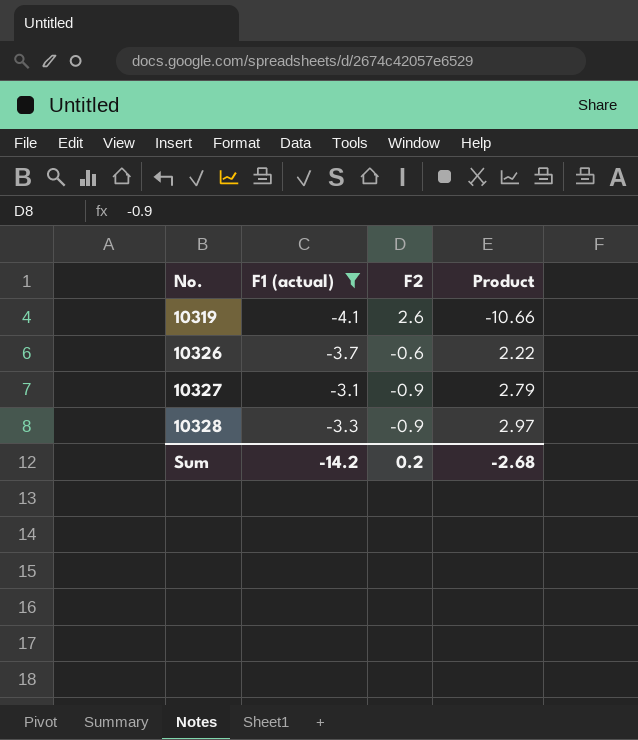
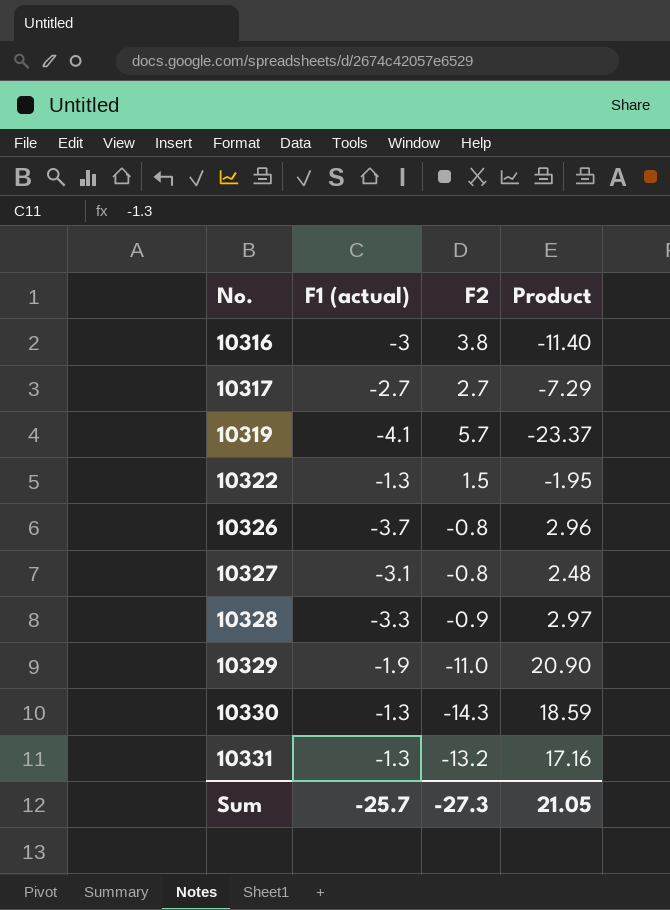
filter: F1 (actual) <= -3.1 -> none
10319 | F2: 2.6 -> 5.7
10319 | Product: -10.66 -> -23.37
10326 | F2: -0.6 -> -0.8
10326 | Product: 2.22 -> 2.96
10327 | F2: -0.9 -> -0.8
10327 | Product: 2.79 -> 2.48
Sum | F1 (actual): -14.2 -> -25.7
Sum | F2: 0.2 -> -27.3
Sum | Product: -2.68 -> 21.05

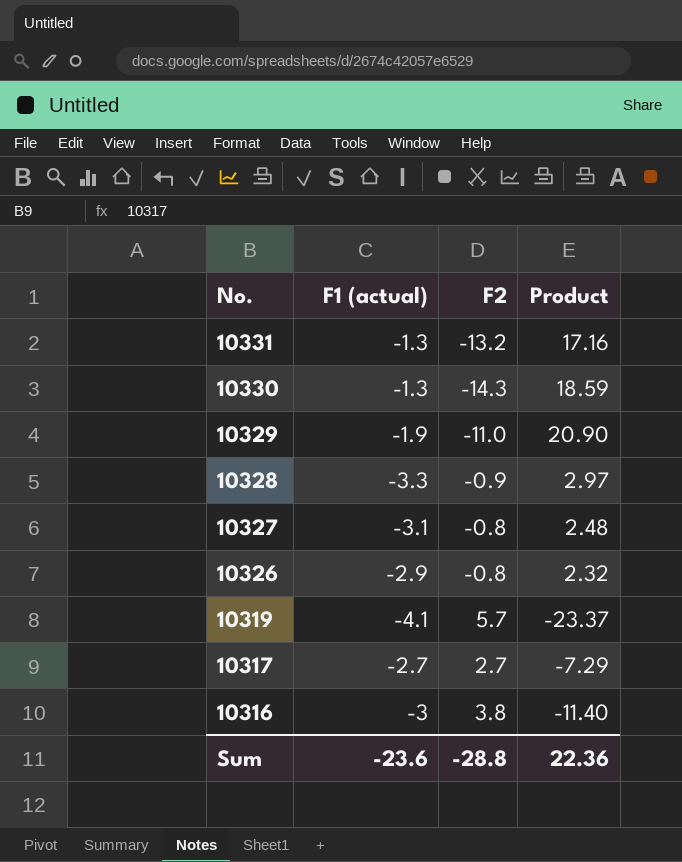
row order: No. ascending -> No. descending
row 10322: -1.3 | 1.5 | -1.95 -> none
10326 | F1 (actual): -3.7 -> -2.9
10326 | Product: 2.96 -> 2.32
Sum | F1 (actual): -25.7 -> -23.6
Sum | F2: -27.3 -> -28.8
Sum | Product: 21.05 -> 22.36

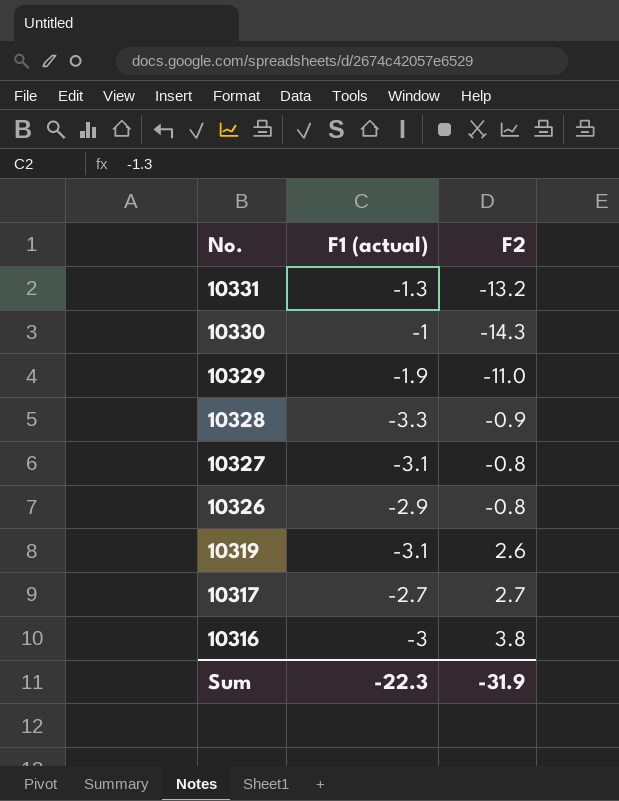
column Product | formula: [F1 (actual)] * [F2] -> none
10330 | F1 (actual): -1.3 -> -1
10319 | F1 (actual): -4.1 -> -3.1
10319 | F2: 5.7 -> 2.6
Sum | F1 (actual): -23.6 -> -22.3
Sum | F2: -28.8 -> -31.9

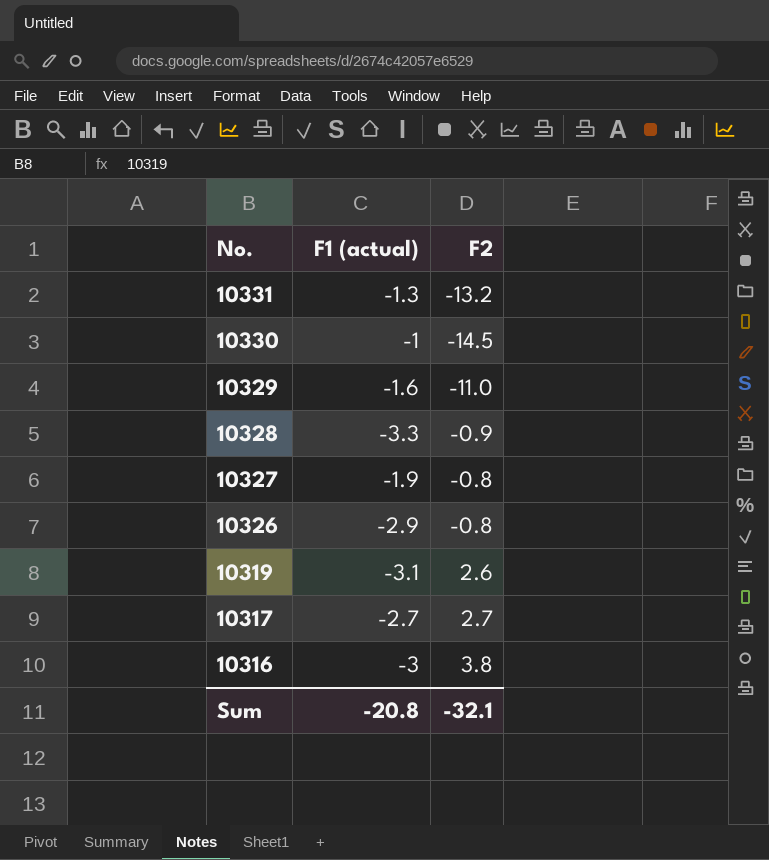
10330 | F2: -14.3 -> -14.5
10329 | F1 (actual): -1.9 -> -1.6
10327 | F1 (actual): -3.1 -> -1.9
Sum | F1 (actual): -22.3 -> -20.8
Sum | F2: -31.9 -> -32.1

